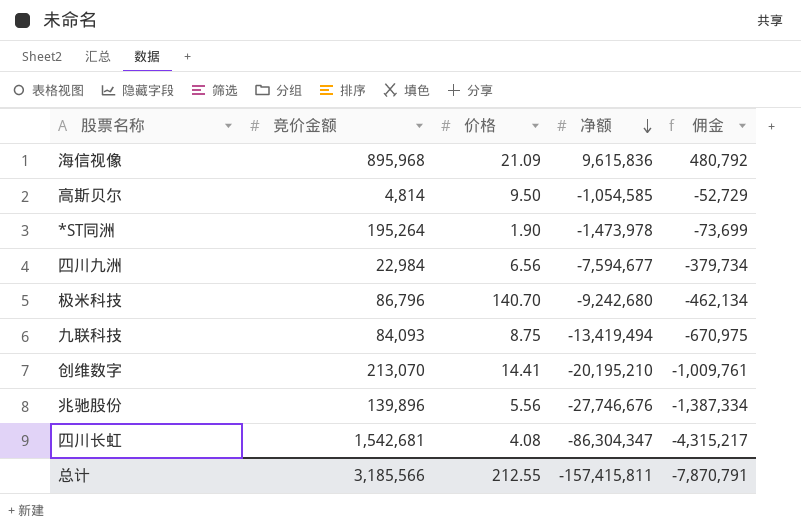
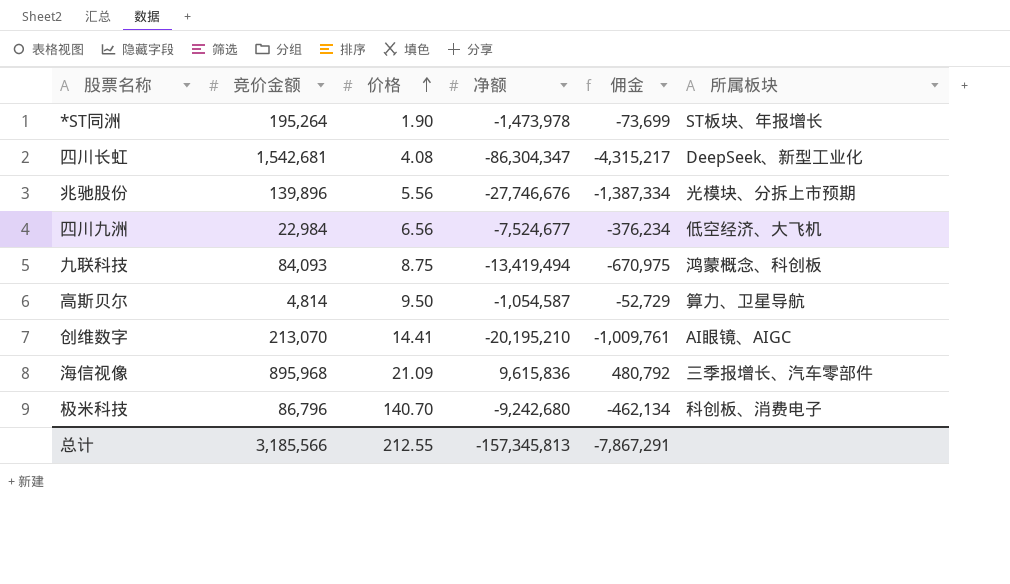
row order: 净额 descending -> 价格 ascending
column 所属板块 | position: none -> 6
四川九洲 | 净额: -7,594,677 -> -7,524,677
四川九洲 | 佣金: -379,734 -> -376,234
高斯贝尔 | 净额: -1,054,585 -> -1,054,587
总计 | 净额: -157,415,811 -> -157,345,813
总计 | 佣金: -7,870,791 -> -7,867,291

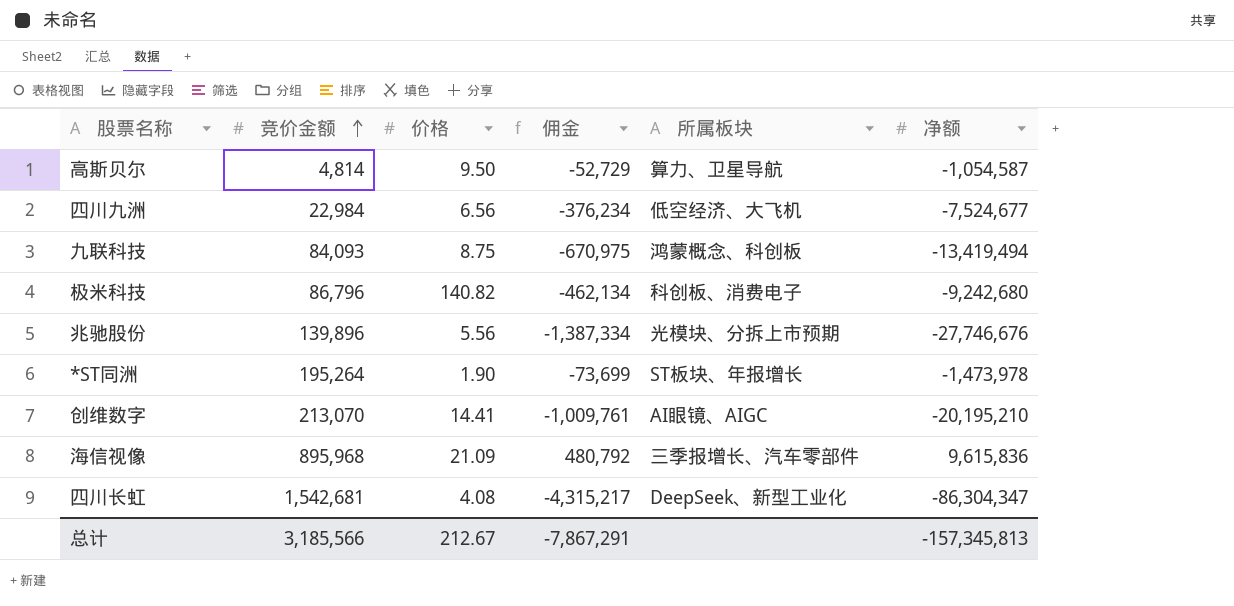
row order: 价格 ascending -> 竞价金额 ascending
column 净额 | position: 4 -> 6
极米科技 | 价格: 140.70 -> 140.82
总计 | 价格: 212.55 -> 212.67

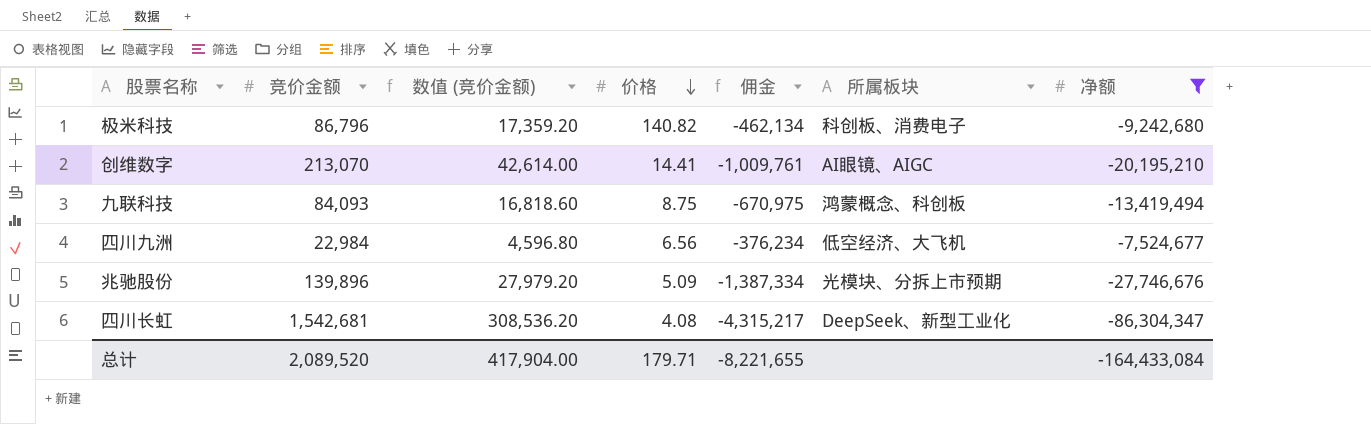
filter: none -> 净额 <= -7,524,677
row order: 竞价金额 ascending -> 价格 descending
column 数值 (竞价金额) | formula: none -> [竞价金额] * 0.2
兆驰股份 | 价格: 5.56 -> 5.09
总计 | 竞价金额: 3,185,566 -> 2,089,520
总计 | 价格: 212.67 -> 179.71
总计 | 佣金: -7,867,291 -> -8,221,655
总计 | 净额: -157,345,813 -> -164,433,084

